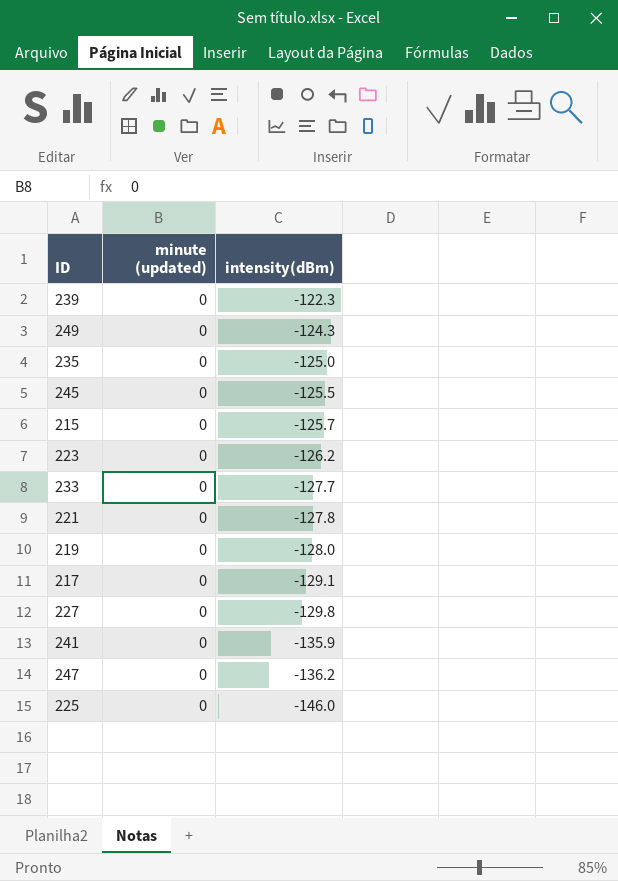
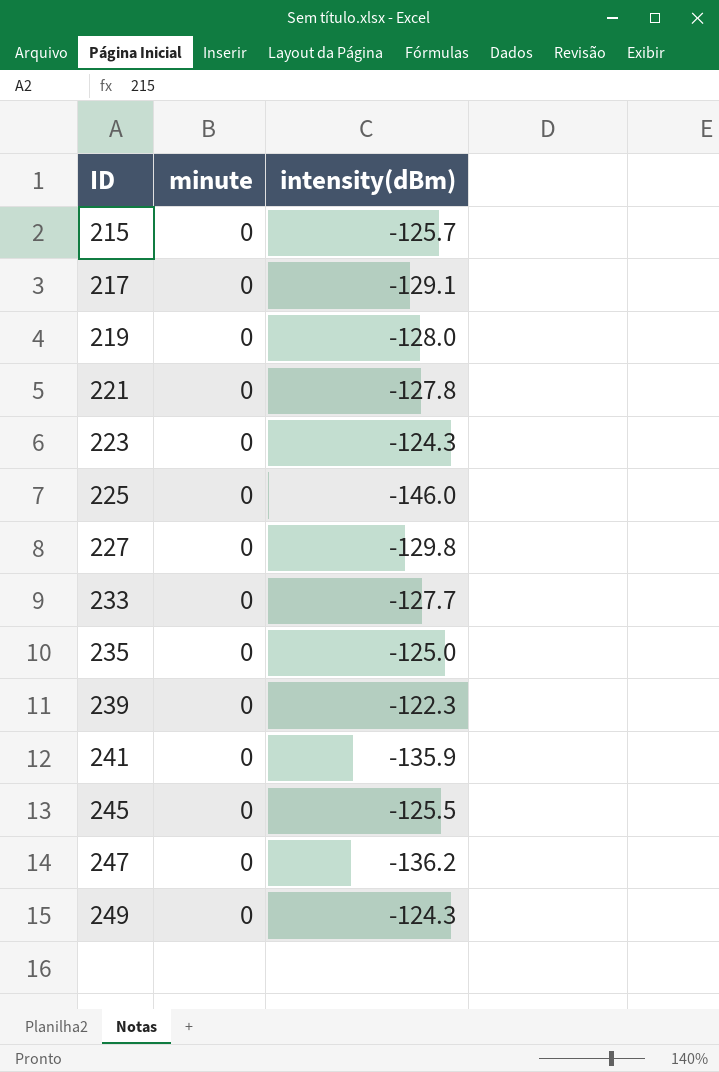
row order: intensity(dBm) descending -> ID ascending
column name: minute (updated) -> minute
223 | intensity(dBm): -126.2 -> -124.3

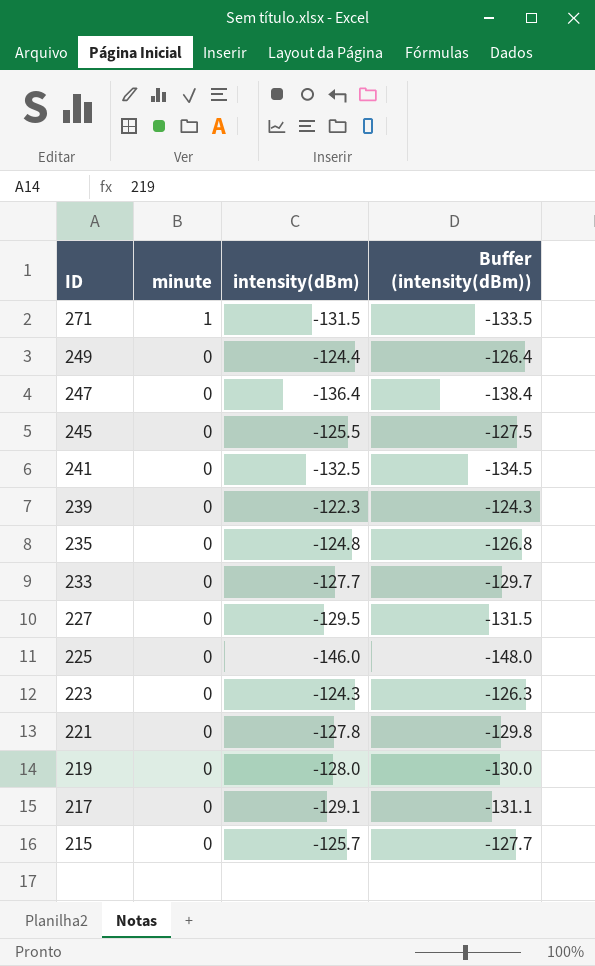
row order: ID ascending -> ID descending
column Buffer (intensity(dBm)) | formula: none -> [intensity(dBm)] - 2
row 271: none -> 1 | -131.5 | -133.5
249 | intensity(dBm): -124.3 -> -124.4
247 | intensity(dBm): -136.2 -> -136.4
241 | intensity(dBm): -135.9 -> -132.5
235 | intensity(dBm): -125.0 -> -124.8
227 | intensity(dBm): -129.8 -> -129.5

